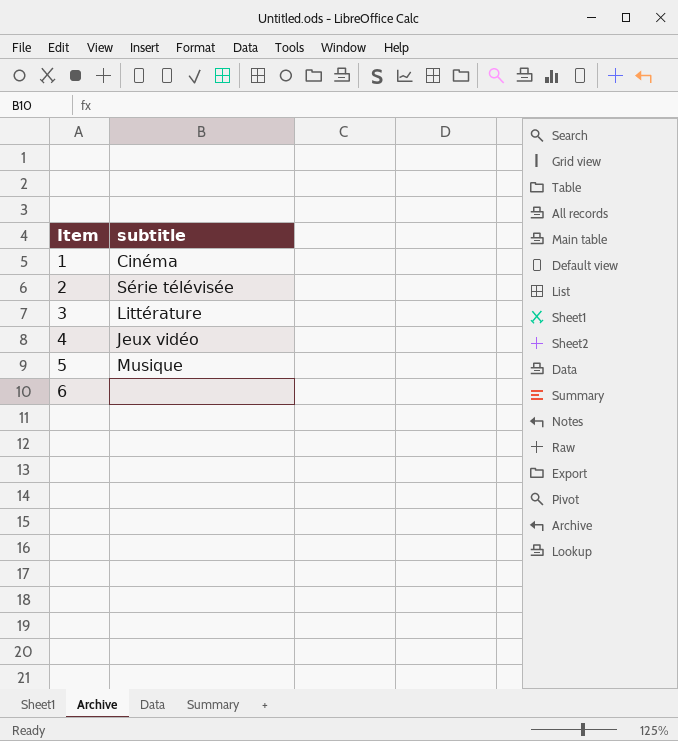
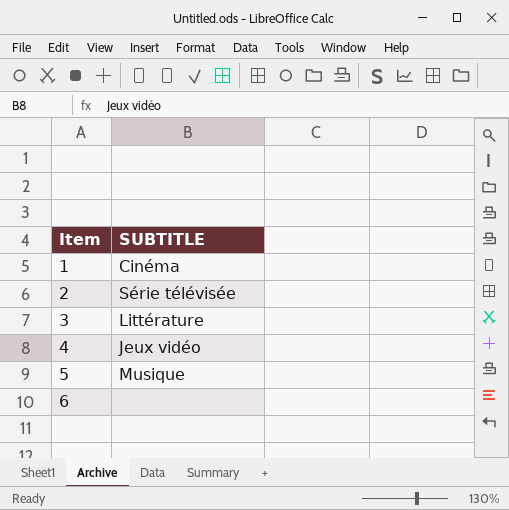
column name: subtitle -> SUBTITLE

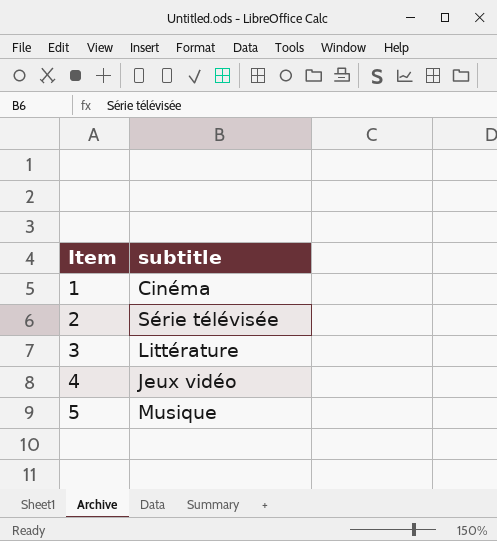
column name: SUBTITLE -> subtitle
row 6: none -> none

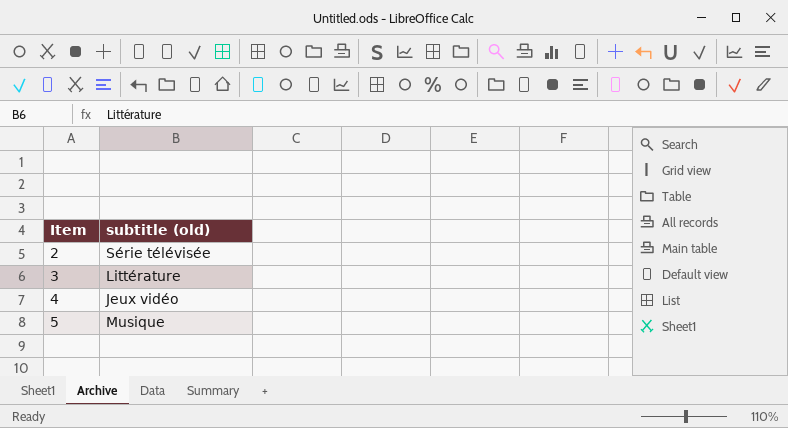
column name: subtitle -> subtitle (old)
row 1: Cinéma -> none

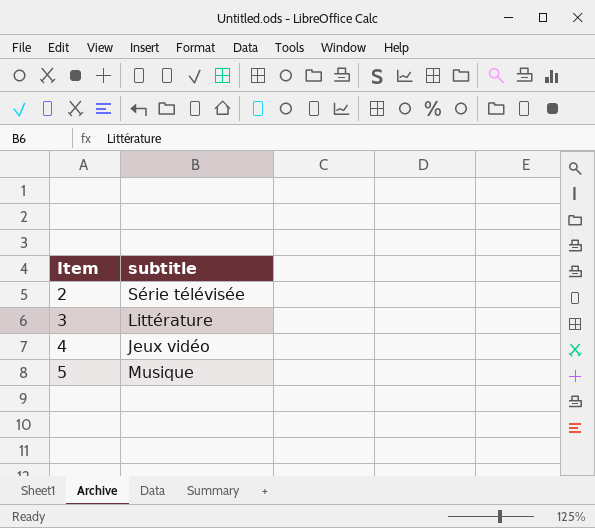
column name: subtitle (old) -> subtitle

